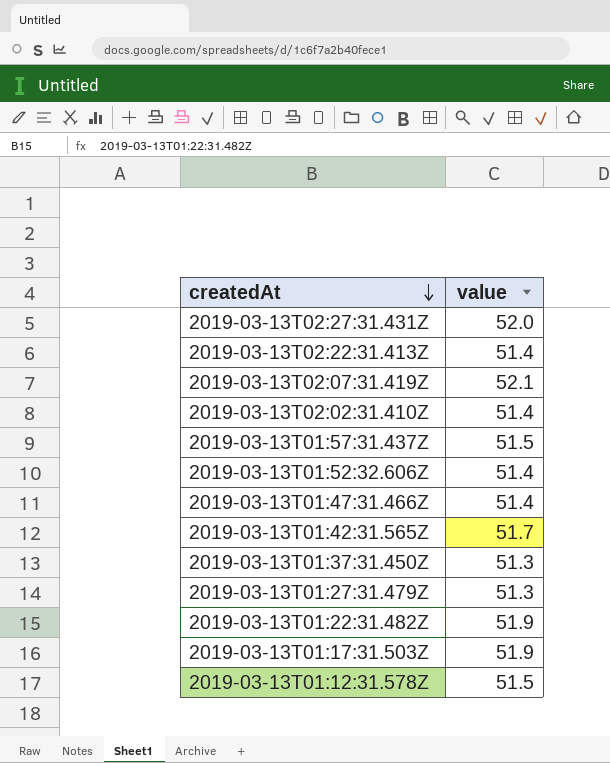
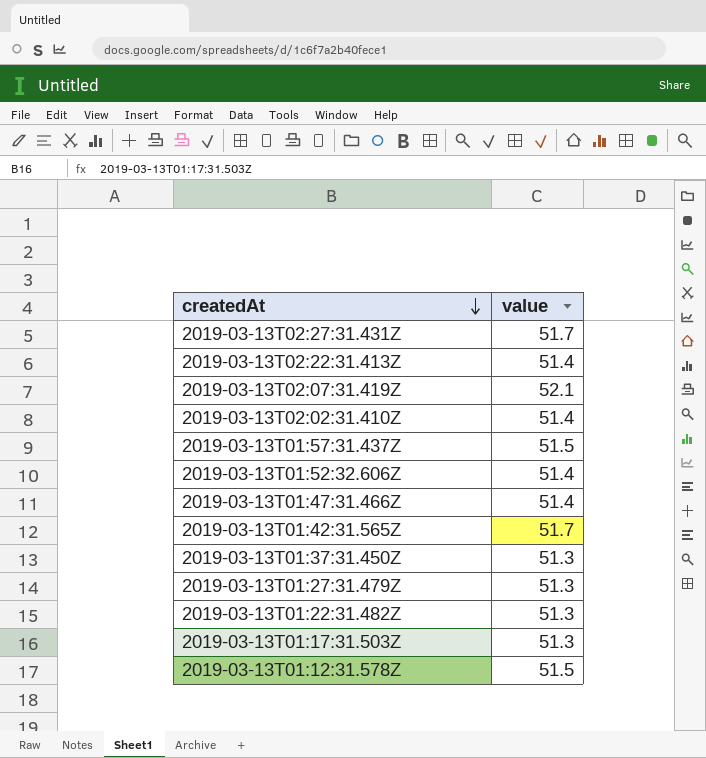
2019-03-13T02:27:31.431Z | value: 52.0 -> 51.7
2019-03-13T01:22:31.482Z | value: 51.9 -> 51.3
2019-03-13T01:17:31.503Z | value: 51.9 -> 51.3

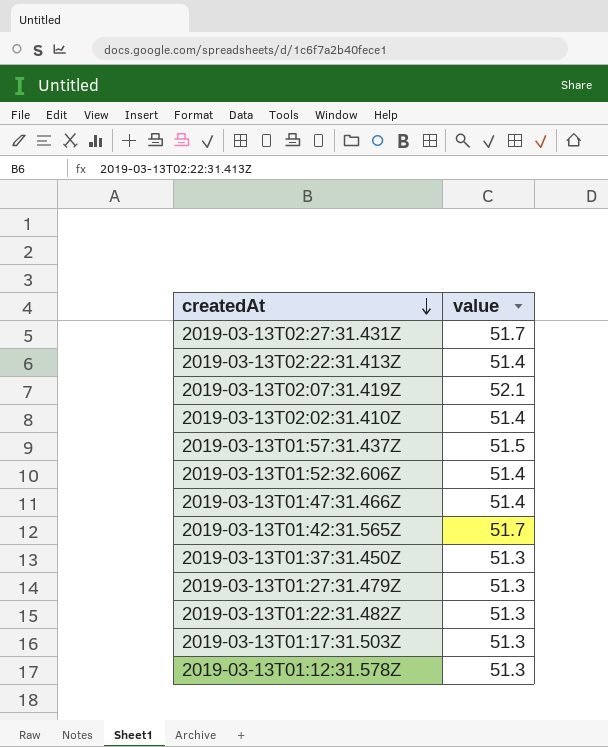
2019-03-13T01:12:31.578Z | value: 51.5 -> 51.3

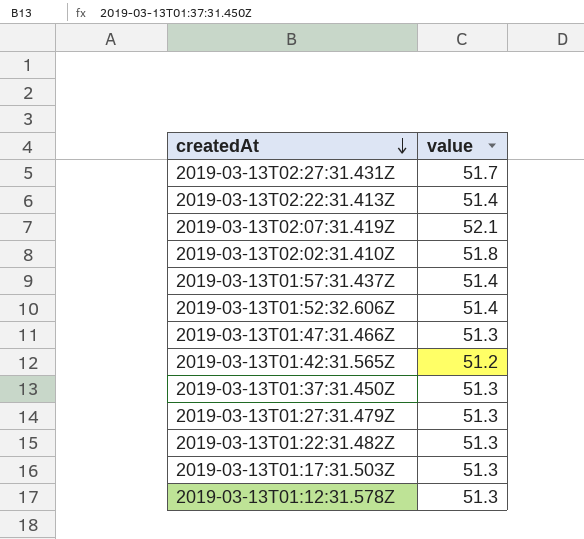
2019-03-13T02:02:31.410Z | value: 51.4 -> 51.8
2019-03-13T01:57:31.437Z | value: 51.5 -> 51.4
2019-03-13T01:47:31.466Z | value: 51.4 -> 51.3
2019-03-13T01:42:31.565Z | value: 51.7 -> 51.2

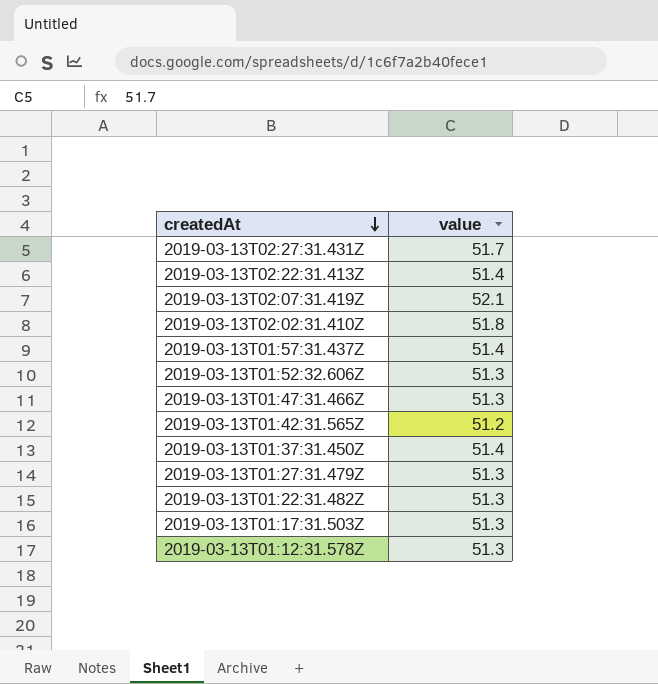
2019-03-13T01:52:32.606Z | value: 51.4 -> 51.3
2019-03-13T01:37:31.450Z | value: 51.3 -> 51.4

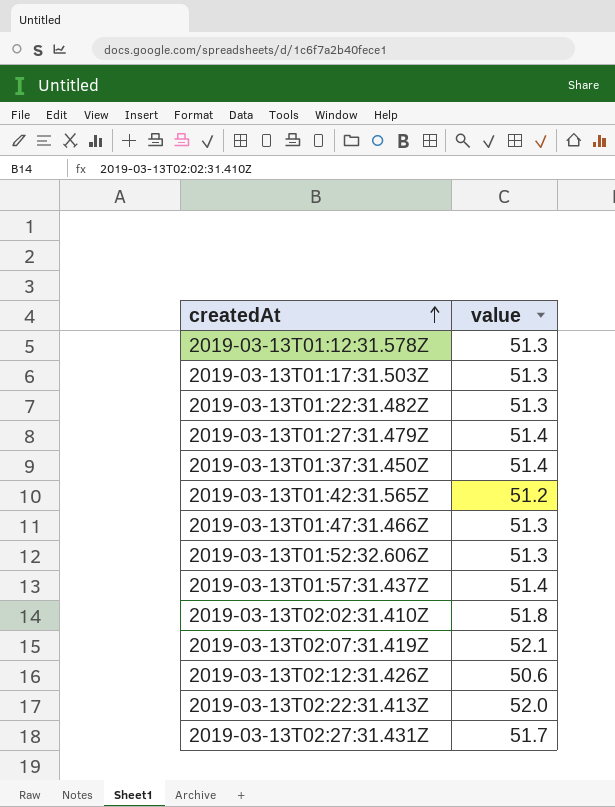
row order: createdAt descending -> createdAt ascending
2019-03-13T01:27:31.479Z | value: 51.3 -> 51.4
row 2019-03-13T02:12:31.426Z: none -> 50.6
2019-03-13T02:22:31.413Z | value: 51.4 -> 52.0

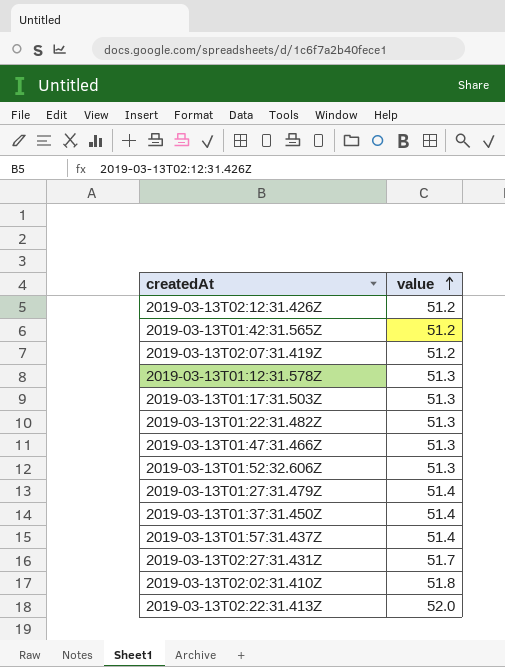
row order: createdAt ascending -> value ascending
2019-03-13T02:12:31.426Z | value: 50.6 -> 51.2
2019-03-13T02:07:31.419Z | value: 52.1 -> 51.2

